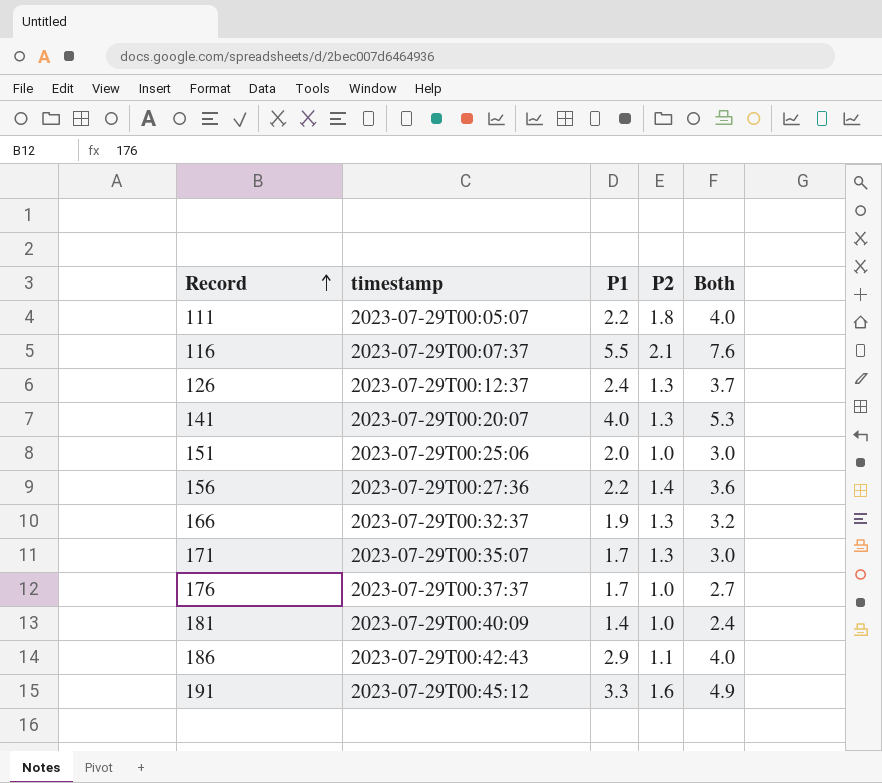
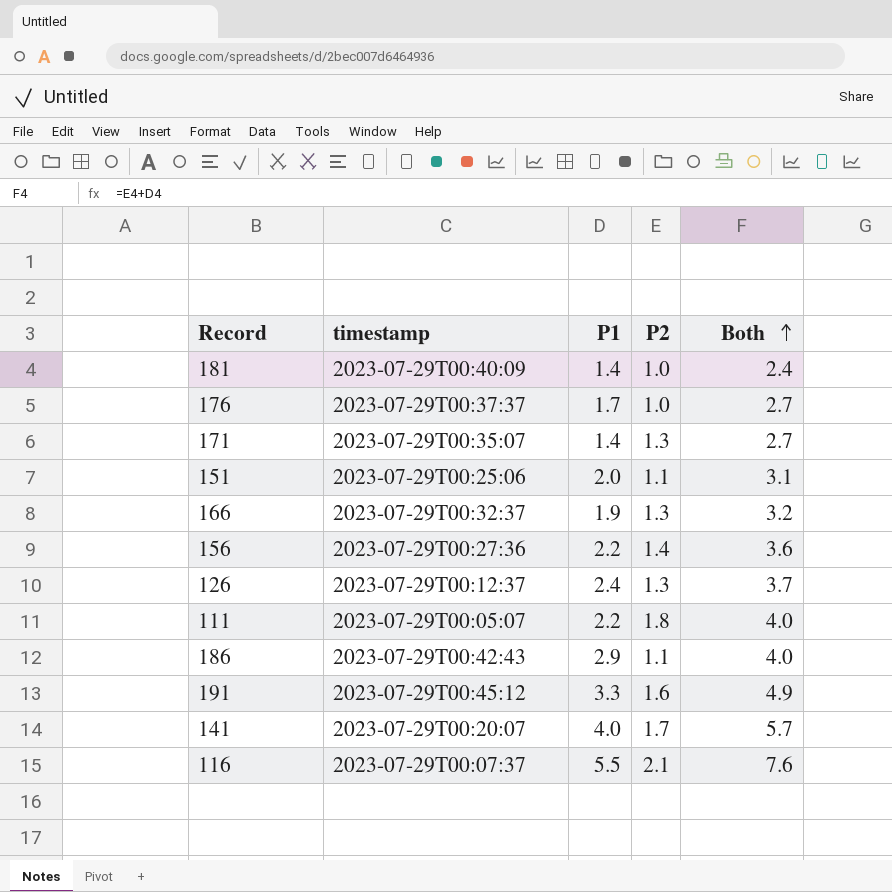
row order: Record ascending -> Both ascending
171 | P1: 1.7 -> 1.4
171 | Both: 3.0 -> 2.7
151 | P2: 1.0 -> 1.1
151 | Both: 3.0 -> 3.1
141 | P2: 1.3 -> 1.7
141 | Both: 5.3 -> 5.7

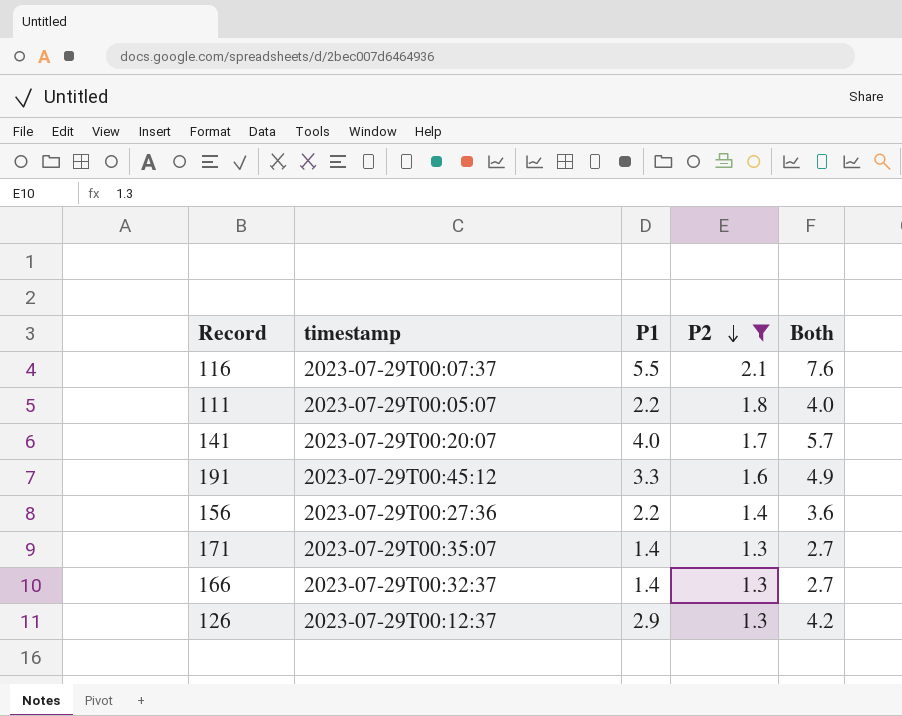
filter: none -> P2 >= 1.3
row order: Both ascending -> P2 descending
166 | P1: 1.9 -> 1.4
166 | Both: 3.2 -> 2.7
126 | P1: 2.4 -> 2.9
126 | Both: 3.7 -> 4.2

